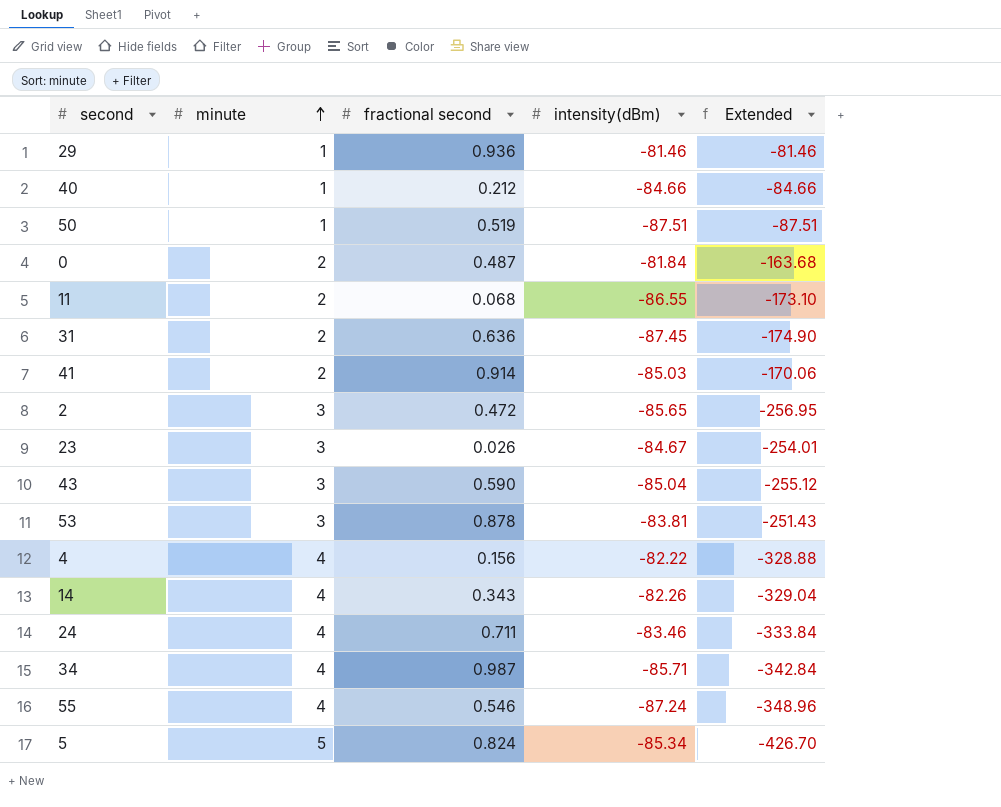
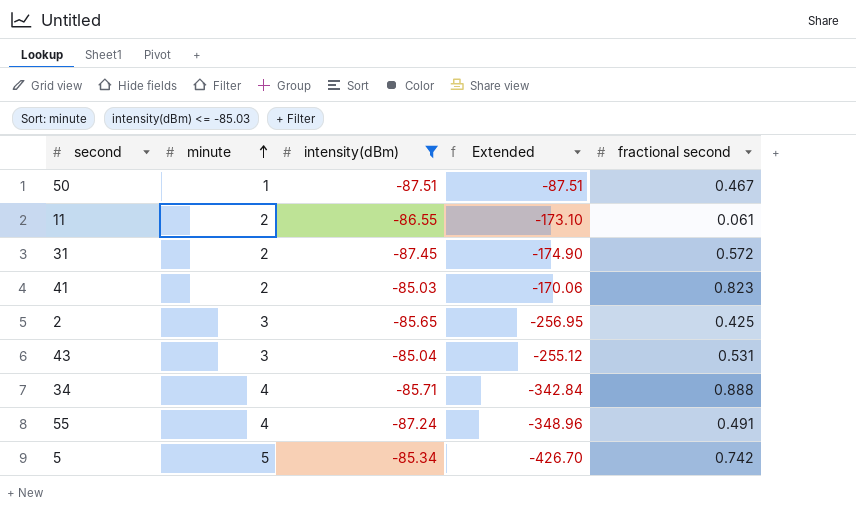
filter: none -> intensity(dBm) <= -85.03
column fractional second | position: 3 -> 5
50 | fractional second: 0.519 -> 0.467
11 | fractional second: 0.068 -> 0.061
31 | fractional second: 0.636 -> 0.572
41 | fractional second: 0.914 -> 0.823
2 | fractional second: 0.472 -> 0.425
43 | fractional second: 0.590 -> 0.531
34 | fractional second: 0.987 -> 0.888
55 | fractional second: 0.546 -> 0.491
5 | fractional second: 0.824 -> 0.742

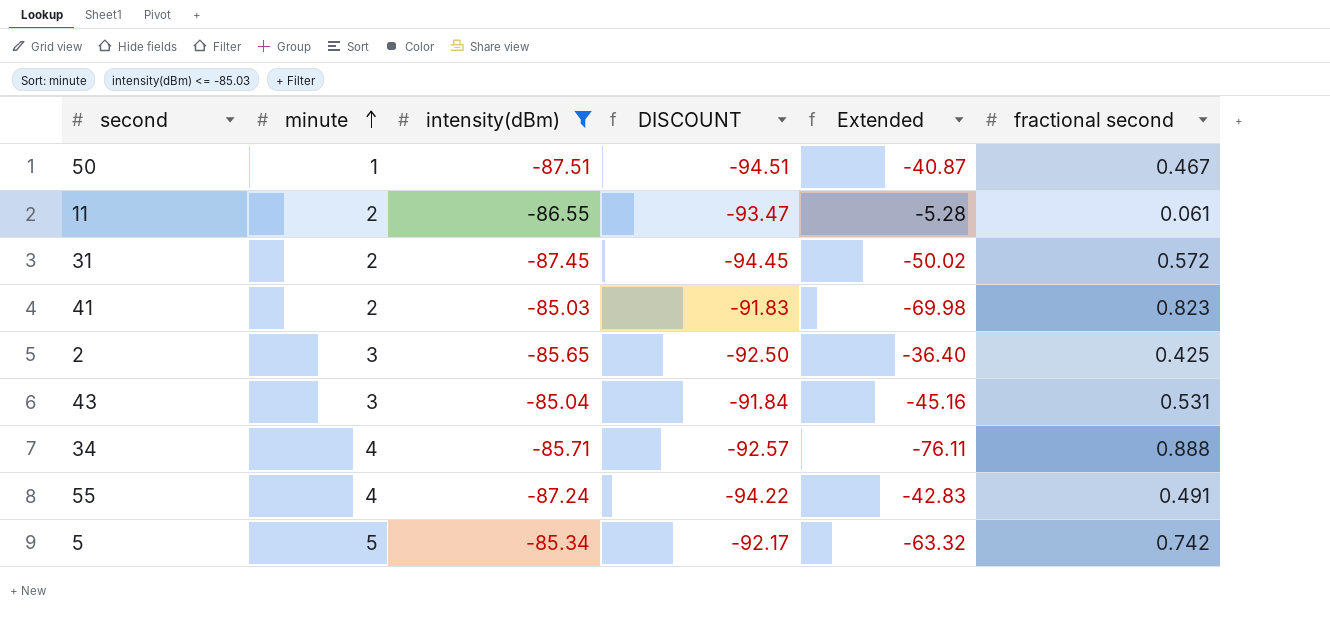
column DISCOUNT | formula: none -> [intensity(dBm)] * 1.08
column Extended | formula: [minute] * [intensity(dBm)] -> [intensity(dBm)] * [fractional second]

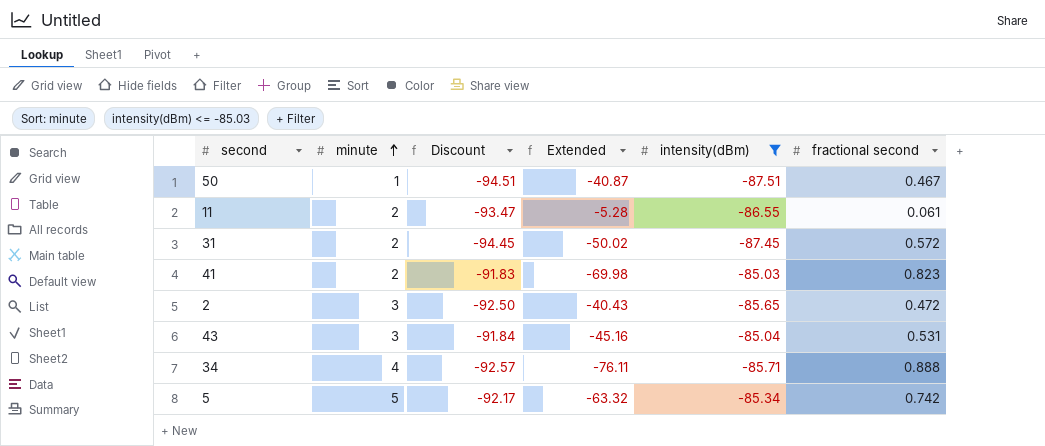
column name: DISCOUNT -> Discount
column intensity(dBm) | position: 3 -> 5
row 55: 4 | -87.24 | -94.22 | -42.83 | 0.491 -> none
2 | Extended: -36.40 -> -40.43
2 | fractional second: 0.425 -> 0.472

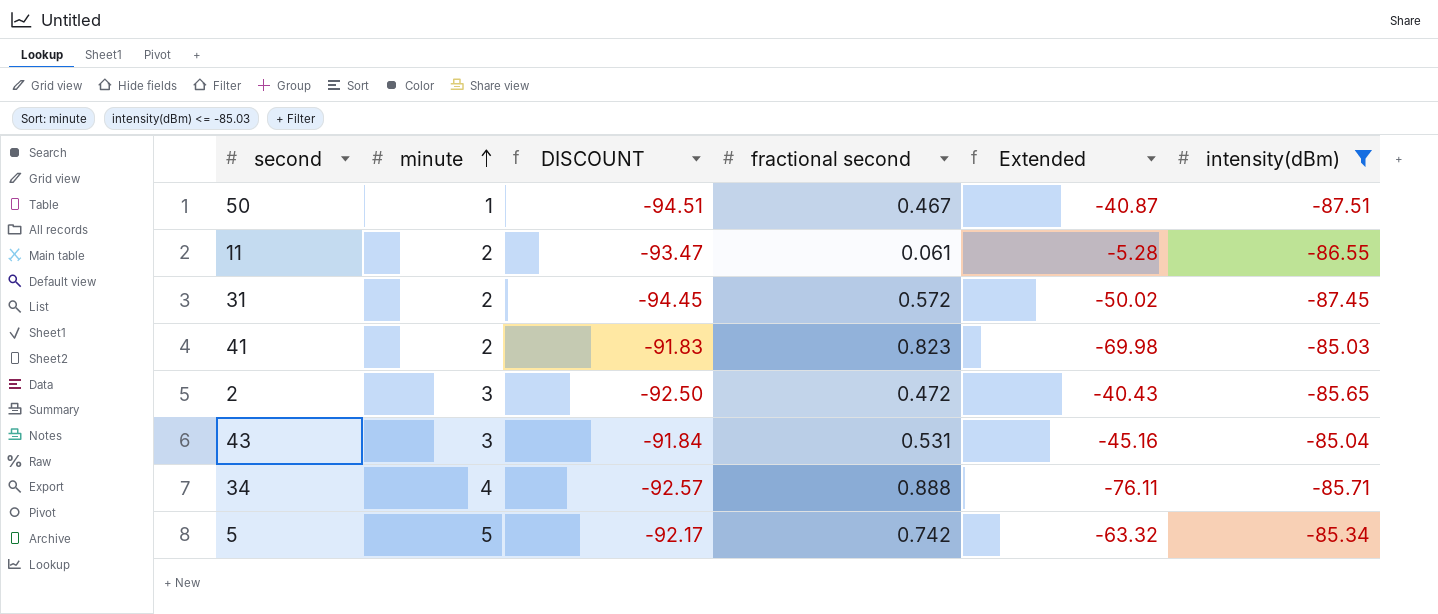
column name: Discount -> DISCOUNT
column fractional second | position: 6 -> 4

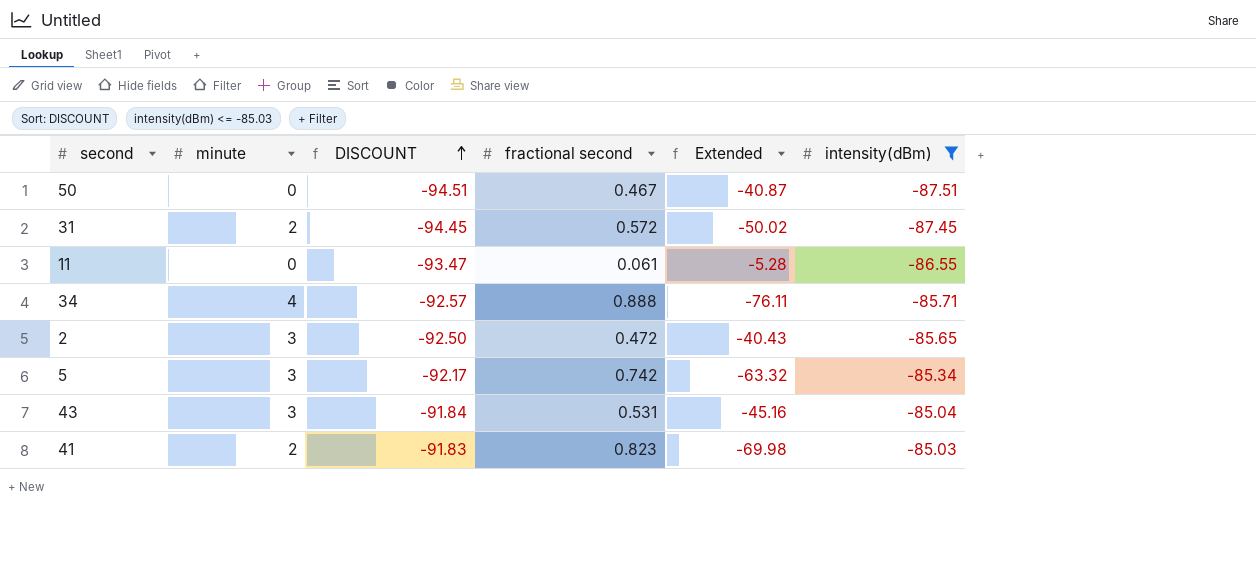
row order: minute ascending -> DISCOUNT ascending
50 | minute: 1 -> 0
11 | minute: 2 -> 0
5 | minute: 5 -> 3

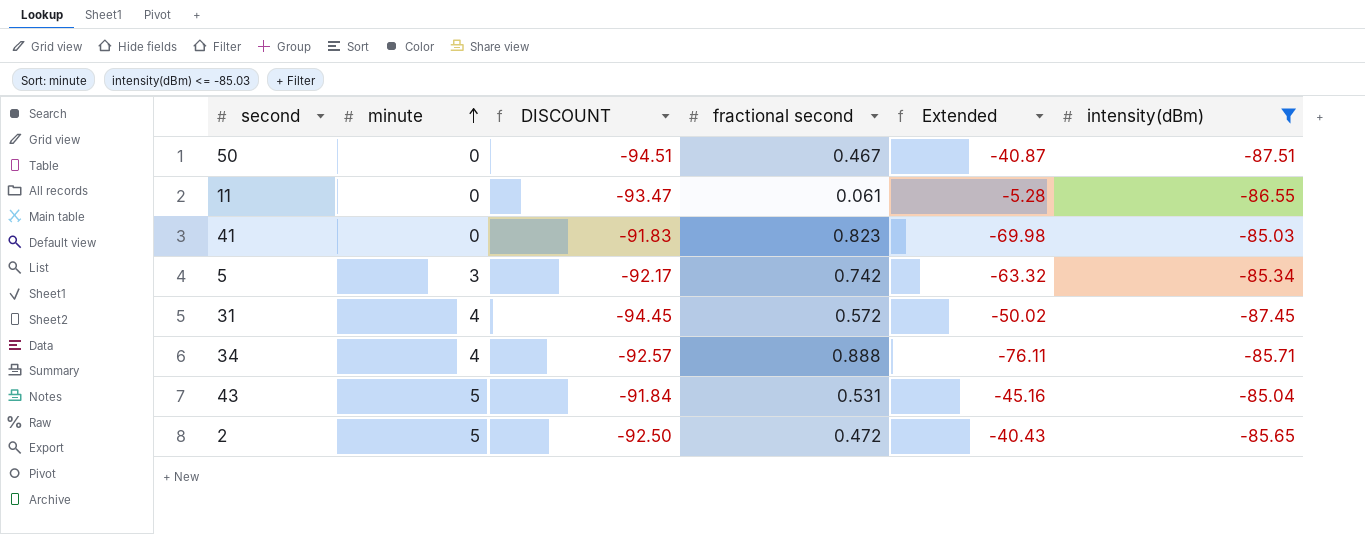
row order: DISCOUNT ascending -> minute ascending
41 | minute: 2 -> 0
31 | minute: 2 -> 4
43 | minute: 3 -> 5
2 | minute: 3 -> 5

